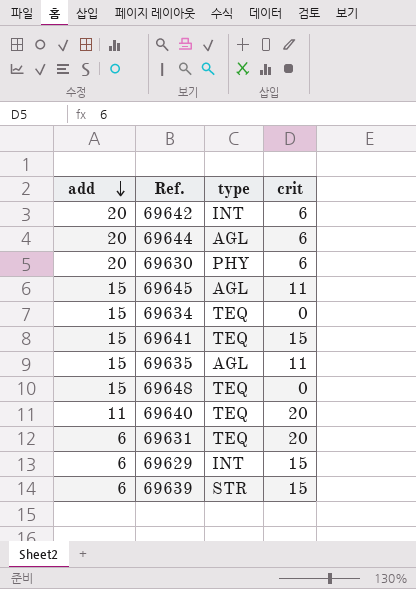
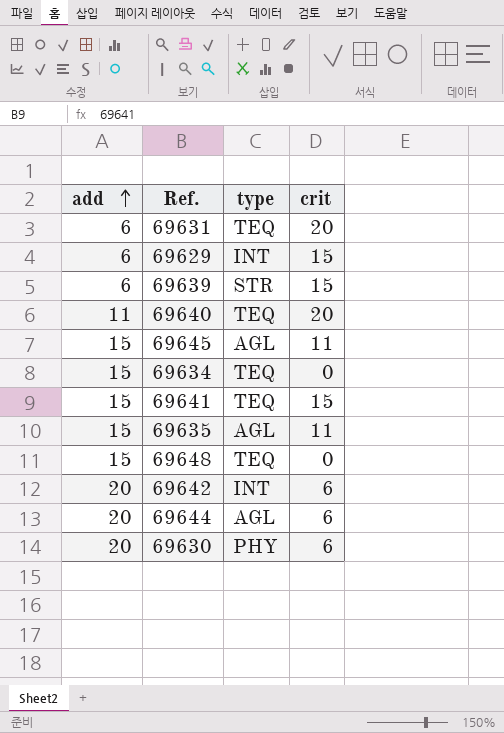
row order: add descending -> add ascending

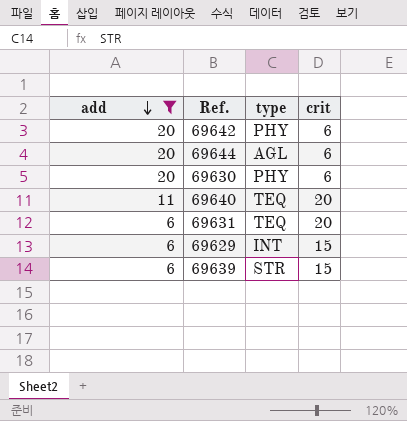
filter: none -> add != 15
row order: add ascending -> add descending
69642 | type: INT -> PHY

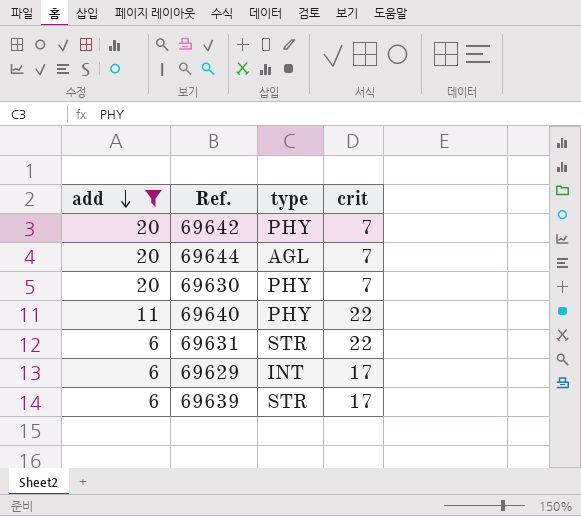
69642 | crit: 6 -> 7
69644 | crit: 6 -> 7
69630 | crit: 6 -> 7
69640 | type: TEQ -> PHY
69640 | crit: 20 -> 22
69631 | type: TEQ -> STR
69631 | crit: 20 -> 22
69629 | crit: 15 -> 17
69639 | crit: 15 -> 17

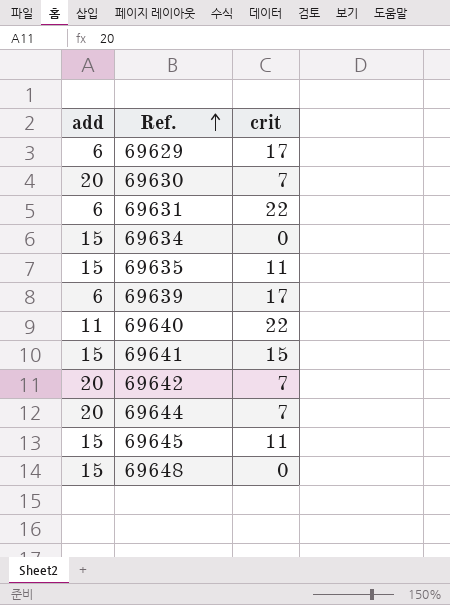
filter: add != 15 -> none
row order: add descending -> Ref. ascending
column type | position: 3 -> none

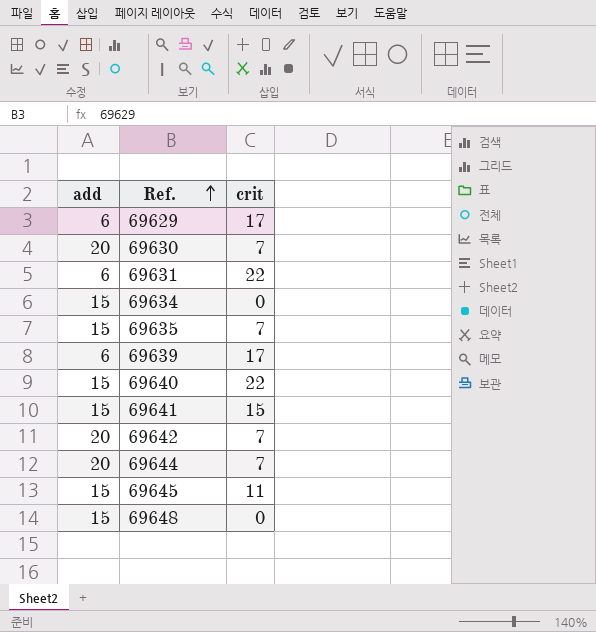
69635 | crit: 11 -> 7
69640 | add: 11 -> 15

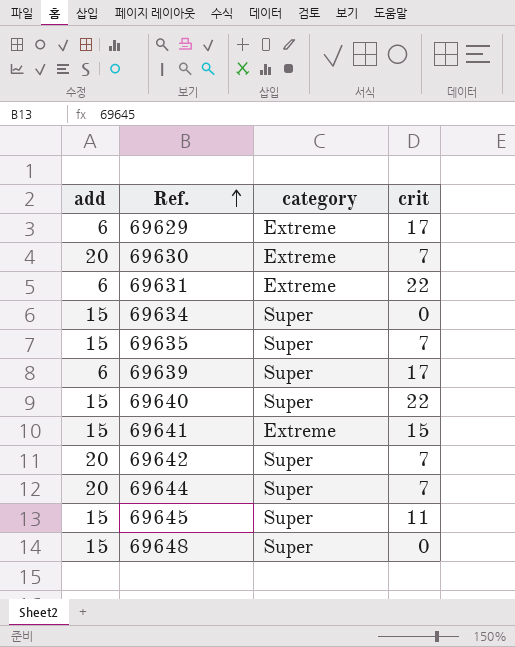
column category | position: none -> 3

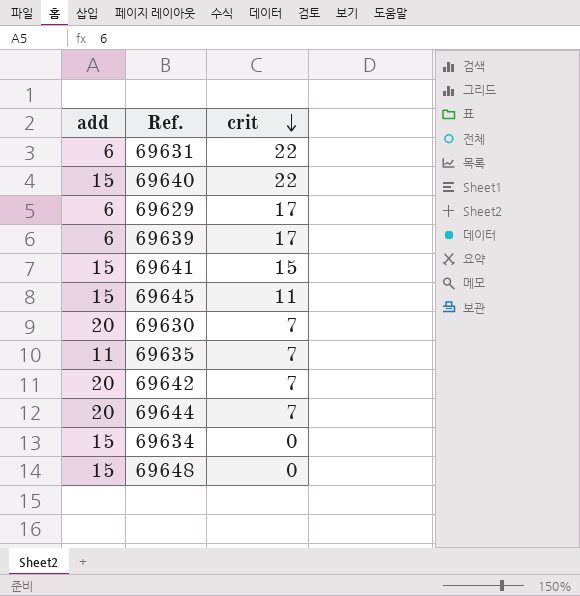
row order: Ref. ascending -> crit descending
column category | position: 3 -> none
69635 | add: 15 -> 11

